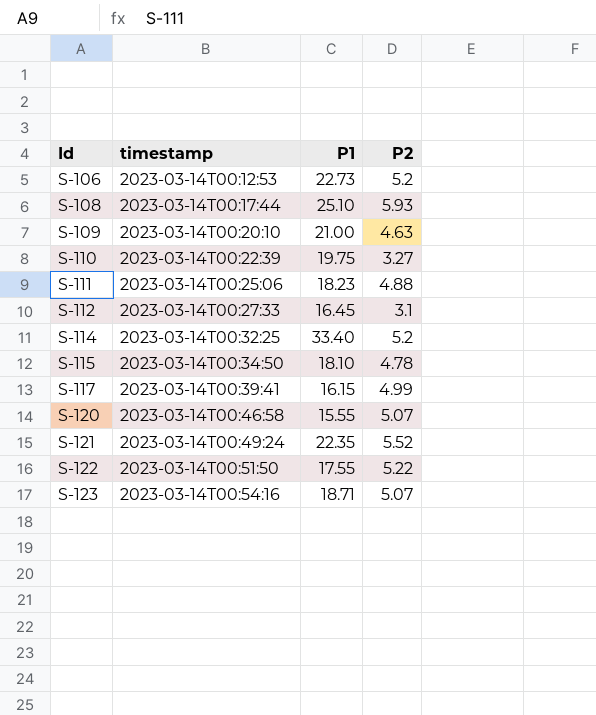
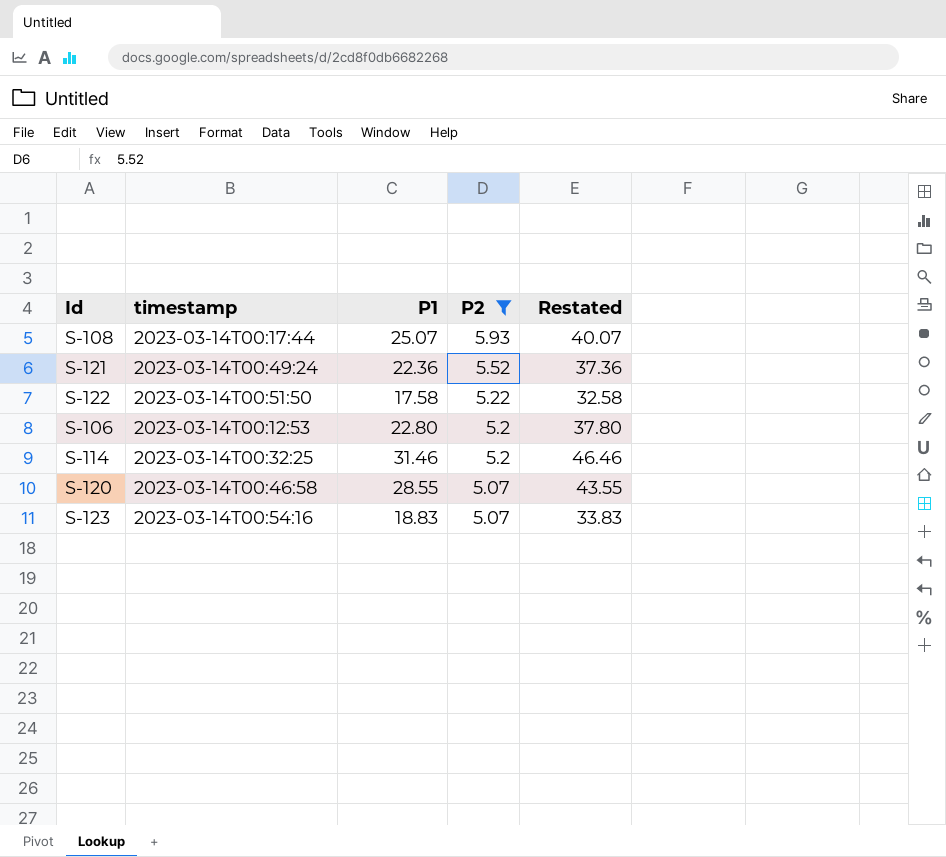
filter: none -> P2 >= 5.07
row order: Id ascending -> P2 descending
column Restated | formula: none -> [P1] + 15
S-108 | P1: 25.10 -> 25.07
S-121 | P1: 22.35 -> 22.36
S-122 | P1: 17.55 -> 17.58
S-106 | P1: 22.73 -> 22.80
S-114 | P1: 33.40 -> 31.46
S-120 | P1: 15.55 -> 28.55
S-123 | P1: 18.71 -> 18.83

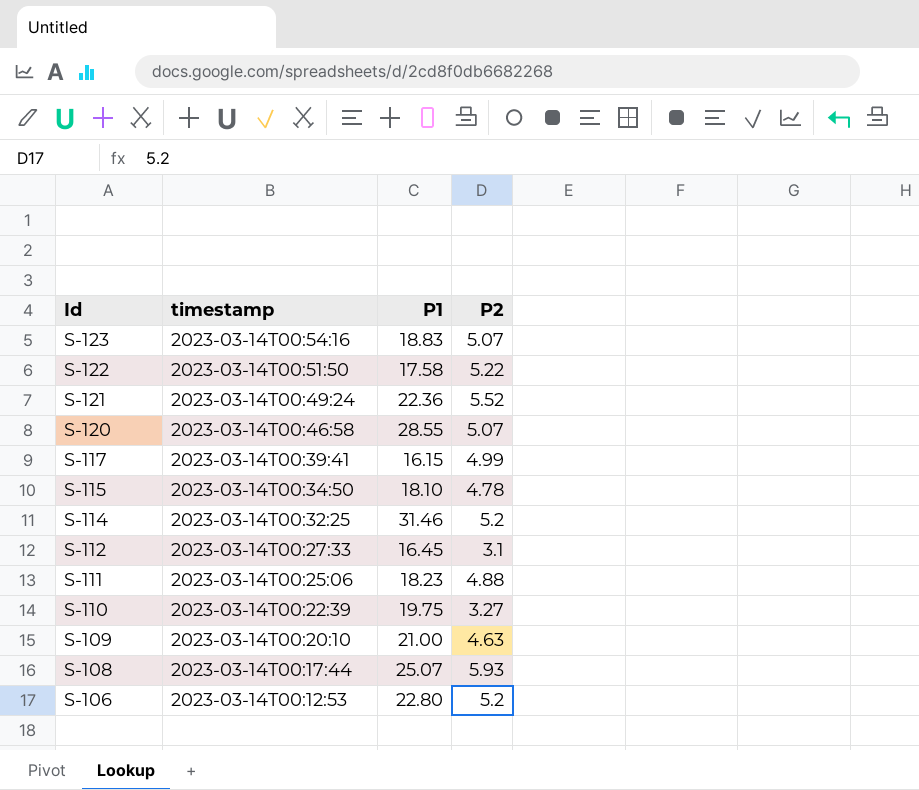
filter: P2 >= 5.07 -> none
row order: P2 descending -> Id descending
column Restated | formula: [P1] + 15 -> none

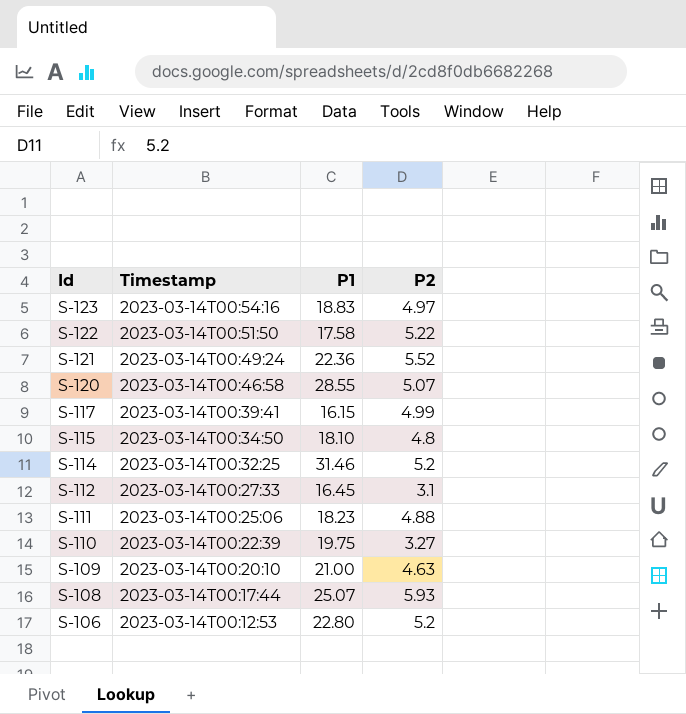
column name: timestamp -> Timestamp
S-123 | P2: 5.07 -> 4.97
S-115 | P2: 4.78 -> 4.8

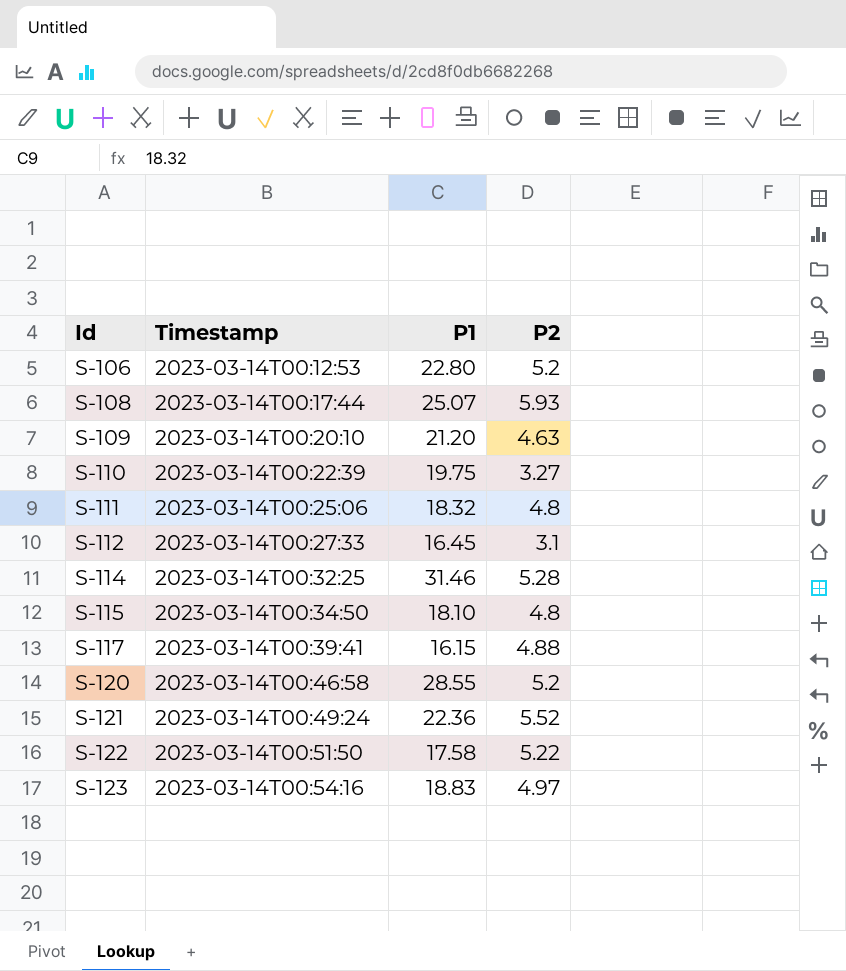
row order: Id descending -> Id ascending
S-109 | P1: 21.00 -> 21.20
S-111 | P1: 18.23 -> 18.32
S-111 | P2: 4.88 -> 4.8
S-114 | P2: 5.2 -> 5.28
S-117 | P2: 4.99 -> 4.88
S-120 | P2: 5.07 -> 5.2

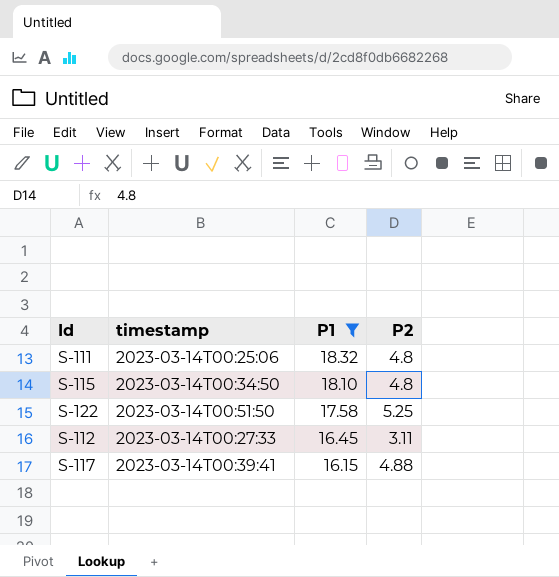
filter: none -> P1 <= 18.32
row order: Id ascending -> P1 descending
column name: Timestamp -> timestamp
S-122 | P2: 5.22 -> 5.25
S-112 | P2: 3.1 -> 3.11

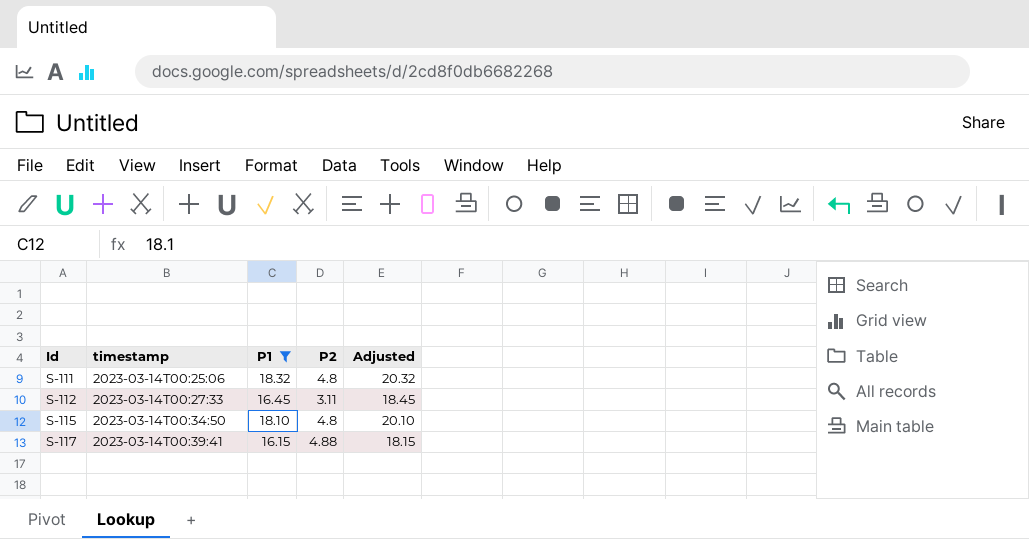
row order: P1 descending -> Id ascending
column Adjusted | formula: none -> [P1] + 2
row S-122: 2023-03-14T00:51:50 | 17.58 | 5.25 -> none

